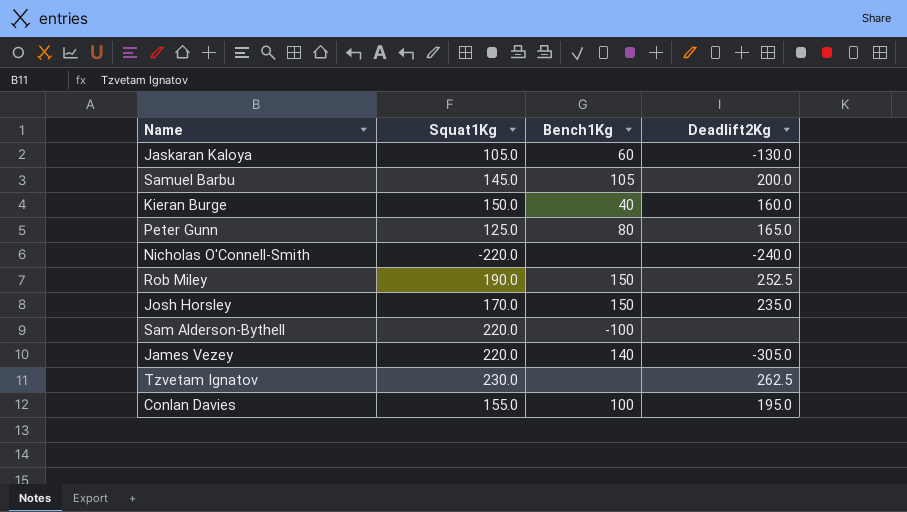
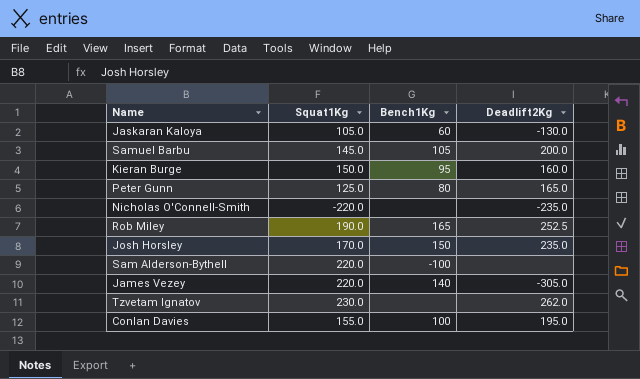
Kieran Burge | Bench1Kg: 40 -> 95
Nicholas O'Connell-Smith | Deadlift2Kg: -240.0 -> -235.0
Rob Miley | Bench1Kg: 150 -> 165
Tzvetam Ignatov | Deadlift2Kg: 262.5 -> 262.0

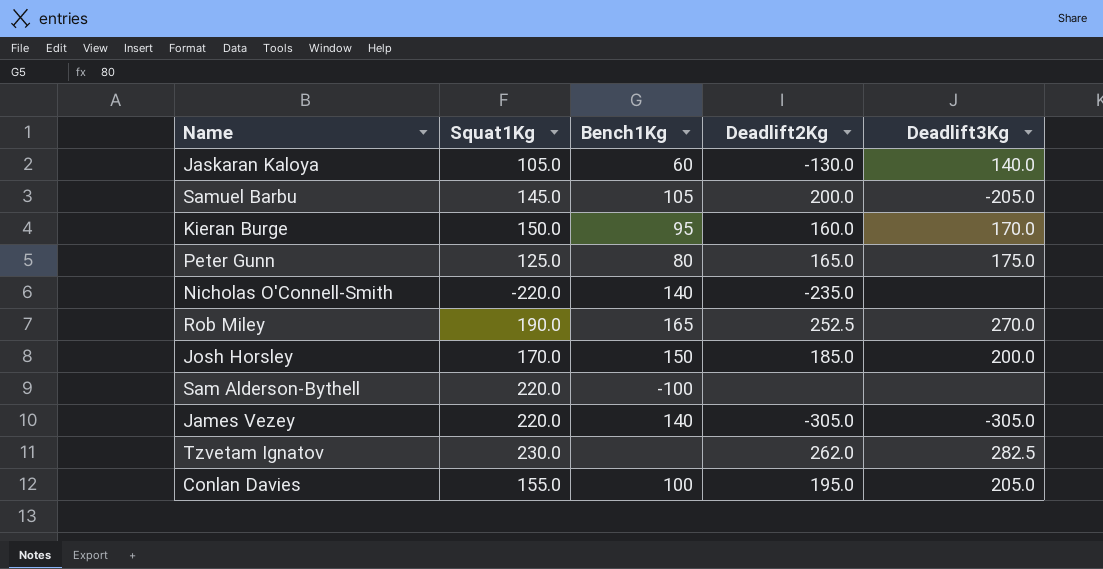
column Deadlift3Kg | position: none -> 5
Nicholas O'Connell-Smith | Bench1Kg: none -> 140
Josh Horsley | Deadlift2Kg: 235.0 -> 185.0

